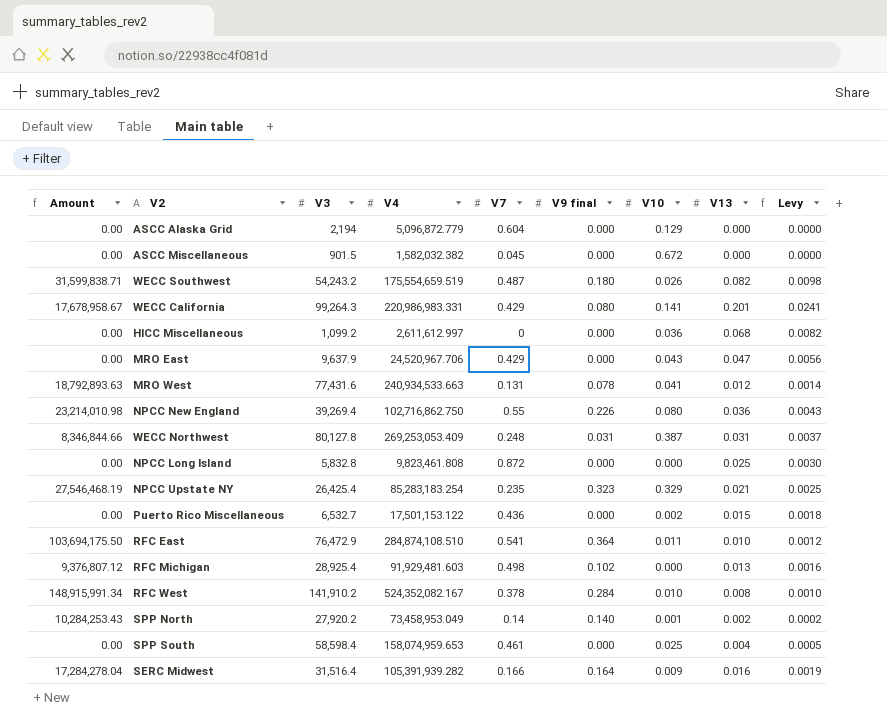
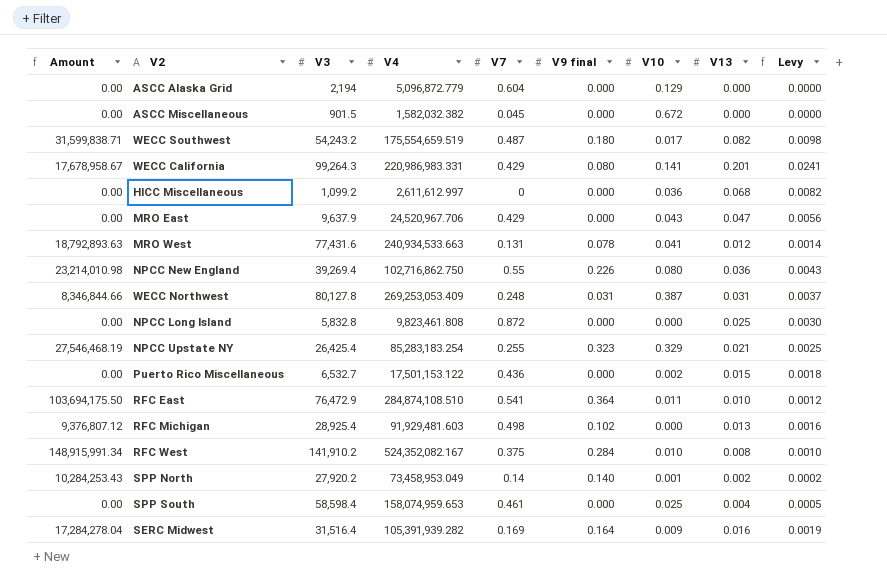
WECC Southwest | V10: 0.026 -> 0.017
NPCC Upstate NY | V7: 0.235 -> 0.255
RFC West | V7: 0.378 -> 0.375
SERC Midwest | V7: 0.166 -> 0.169

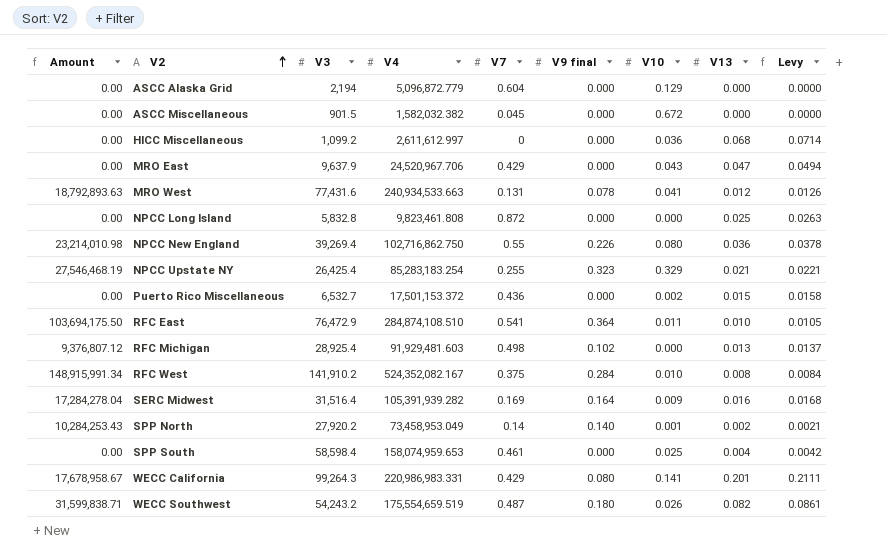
row order: none -> V2 ascending
column Levy | formula: [V13] * 0.12 -> [V13] * 1.05
row WECC Northwest: 8,346,844.66 | 80,127.8 | 269,253,053.409 | 0.248 | 0.031 | 0.387 | 0.031 | 0.0037 -> none
Puerto Rico Miscellaneous | V4: 17,501,153.122 -> 17,501,153.372
WECC Southwest | V10: 0.017 -> 0.026

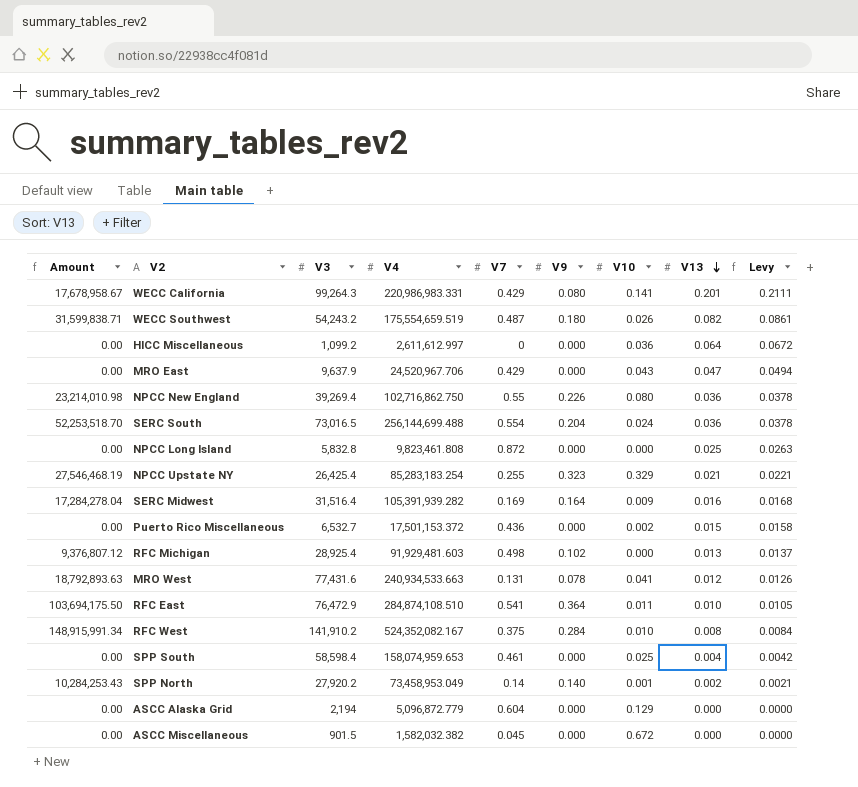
row order: V2 ascending -> V13 descending
column name: V9 final -> V9
HICC Miscellaneous | V13: 0.068 -> 0.064
HICC Miscellaneous | Levy: 0.0714 -> 0.0672
row SERC South: none -> 52,253,518.70 | 73,016.5 | 256,144,699.488 | 0.554 | 0.204 | 0.024 | 0.036 | 0.0378

